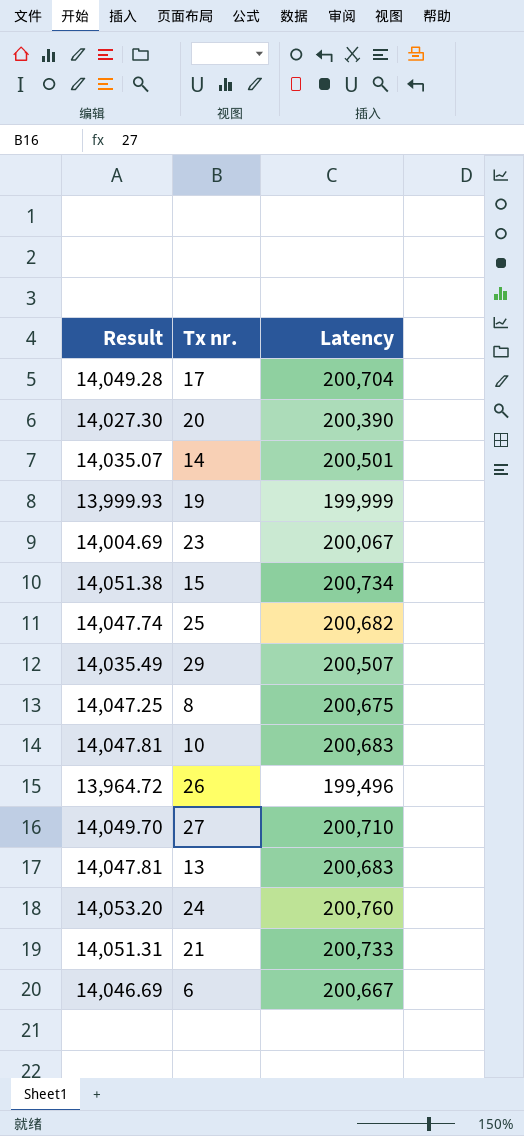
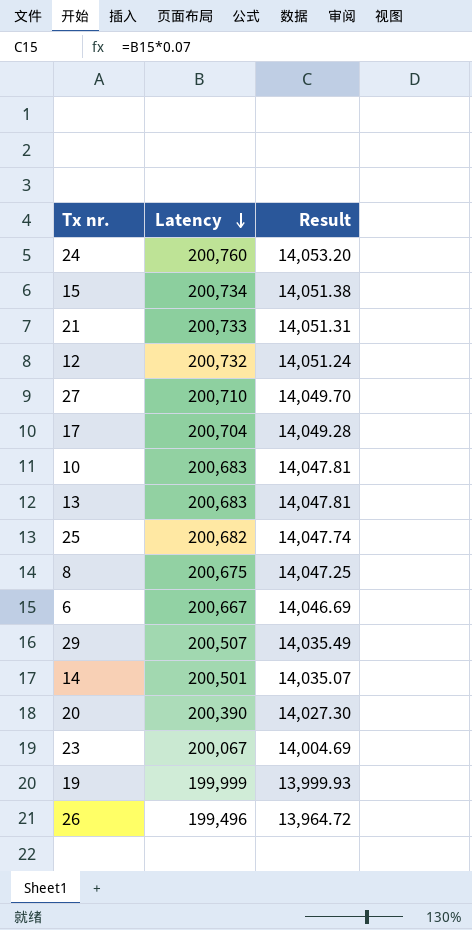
row order: none -> Latency descending
column Result | position: 1 -> 3
row 12: none -> 200,732 | 14,051.24

